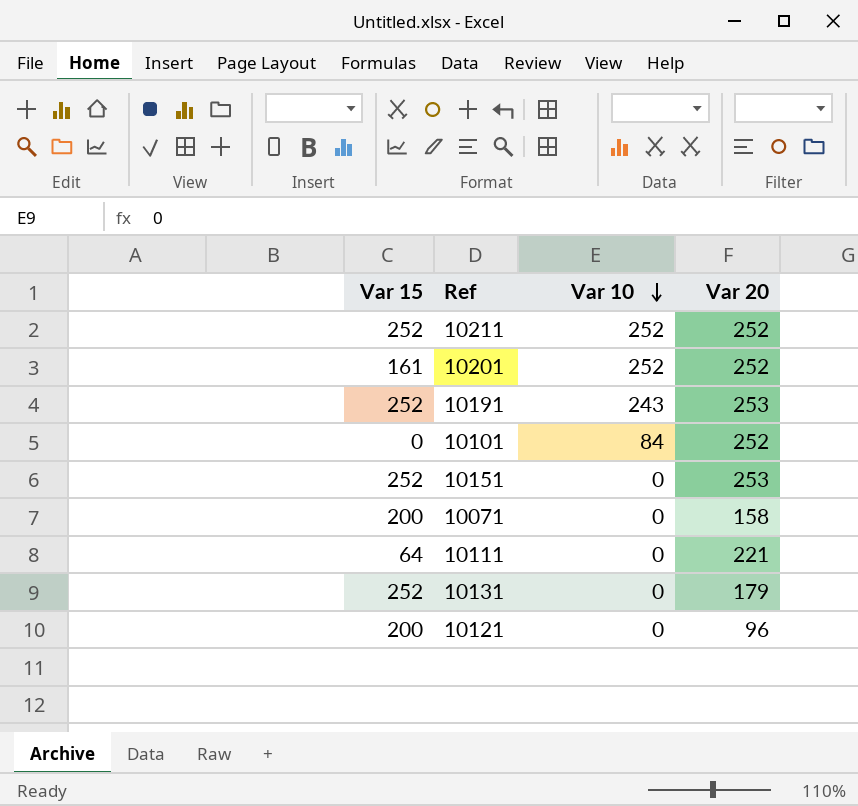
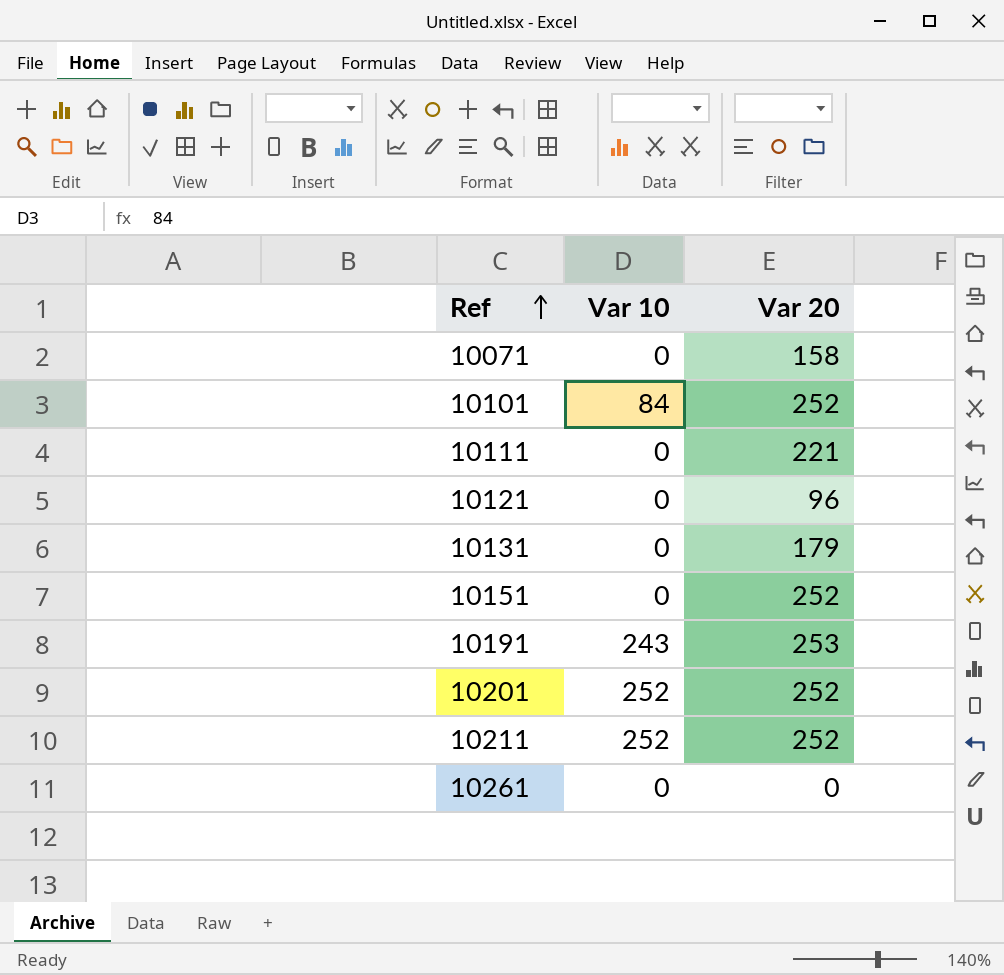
row order: Var 10 descending -> Ref ascending
column Var 15 | position: 1 -> none
10151 | Var 20: 253 -> 252
row 10261: none -> 0 | 0

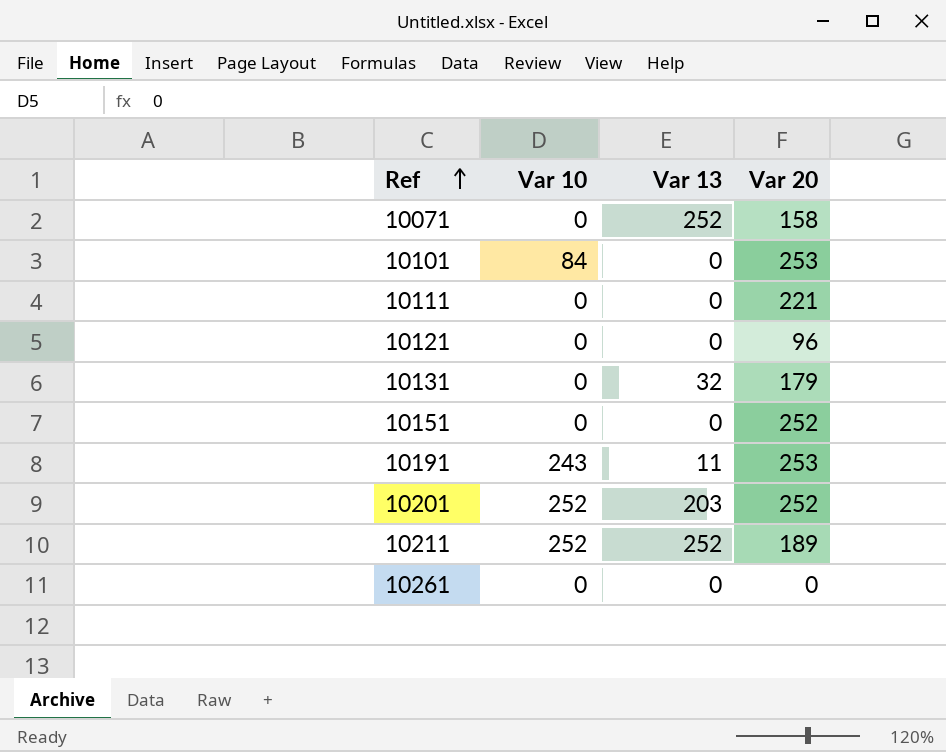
column Var 13 | position: none -> 3
10101 | Var 20: 252 -> 253
10211 | Var 20: 252 -> 189

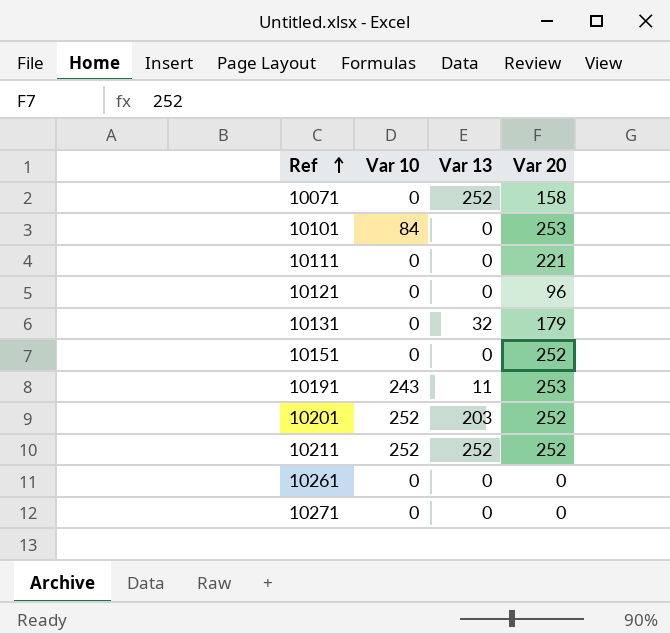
10211 | Var 20: 189 -> 252
row 10271: none -> 0 | 0 | 0

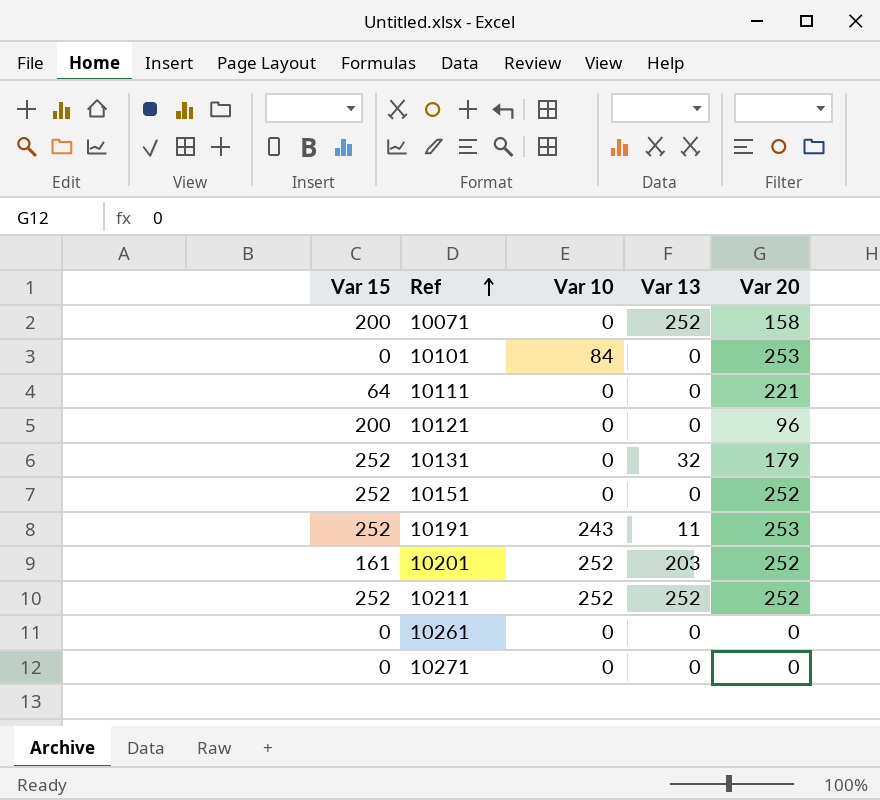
column Var 15 | position: none -> 1

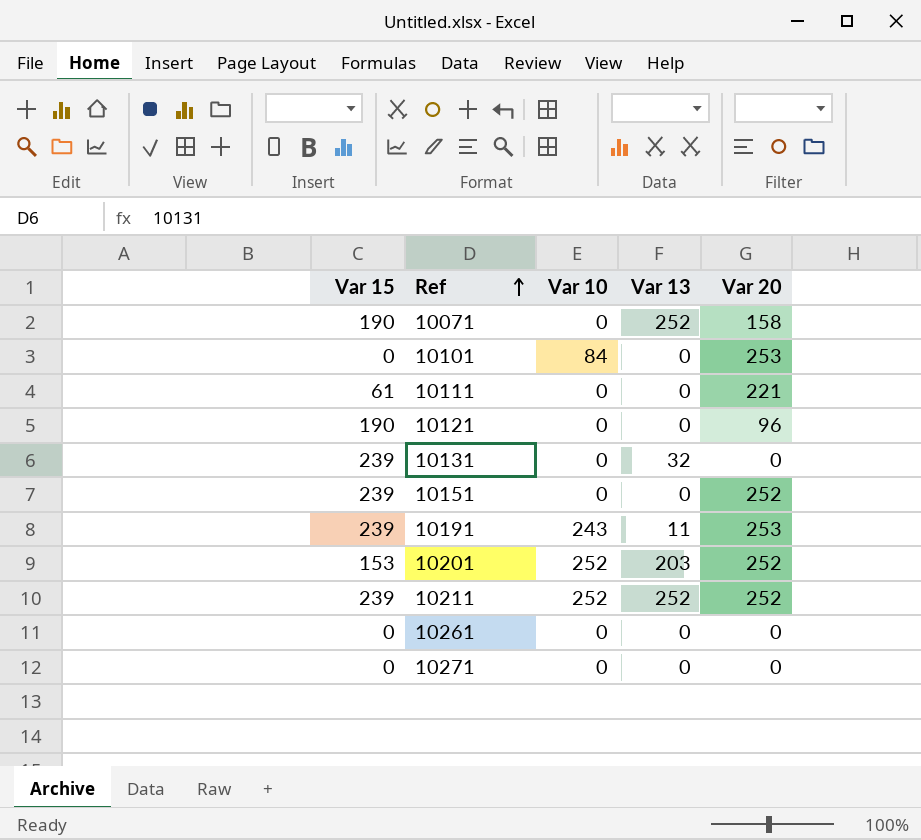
10071 | Var 15: 200 -> 190
10111 | Var 15: 64 -> 61
10121 | Var 15: 200 -> 190
10131 | Var 15: 252 -> 239
10131 | Var 20: 179 -> 0
10151 | Var 15: 252 -> 239
10191 | Var 15: 252 -> 239
10201 | Var 15: 161 -> 153
10211 | Var 15: 252 -> 239

